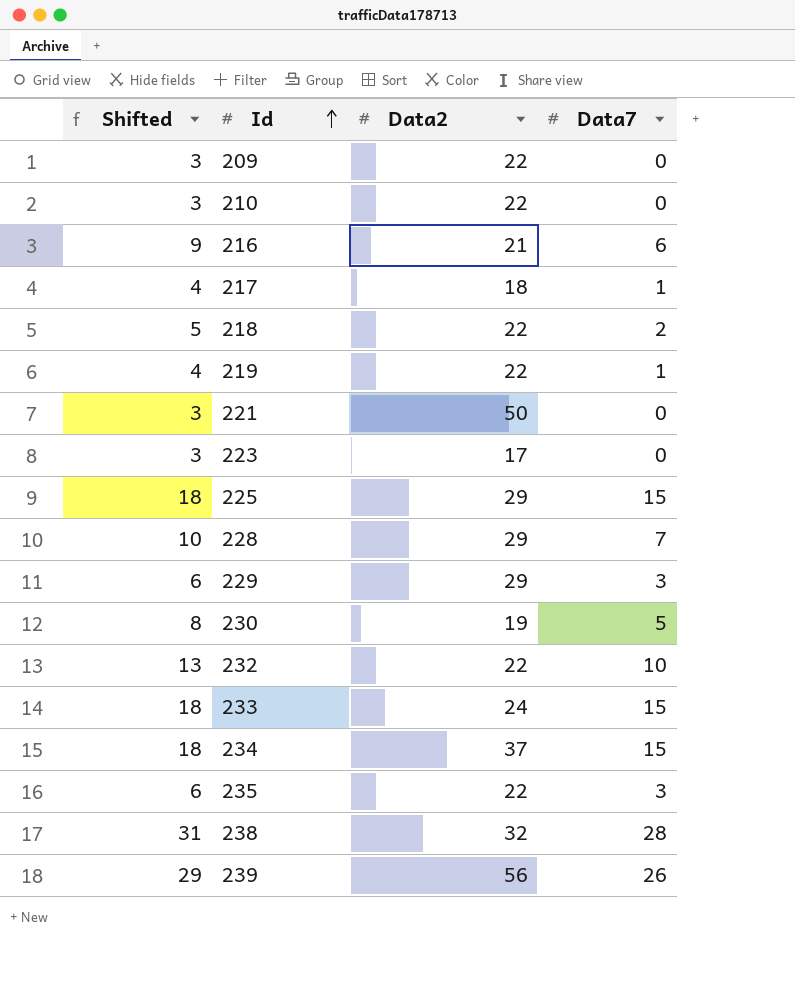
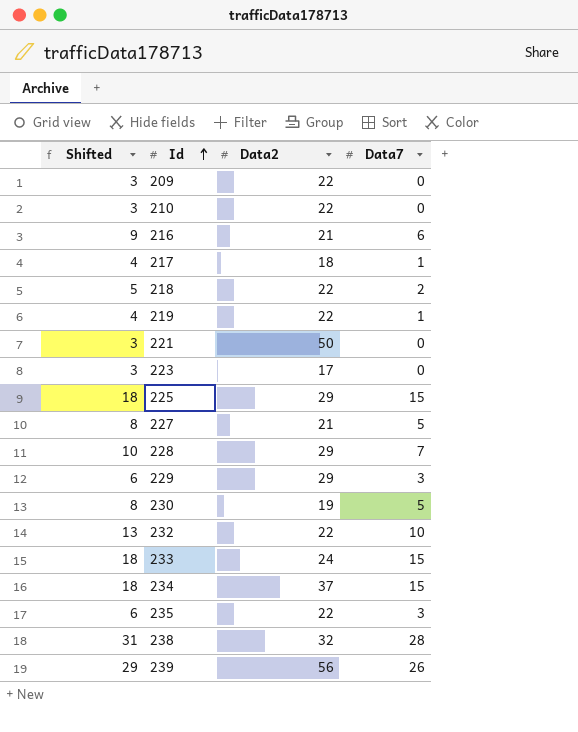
row 227: none -> 8 | 21 | 5

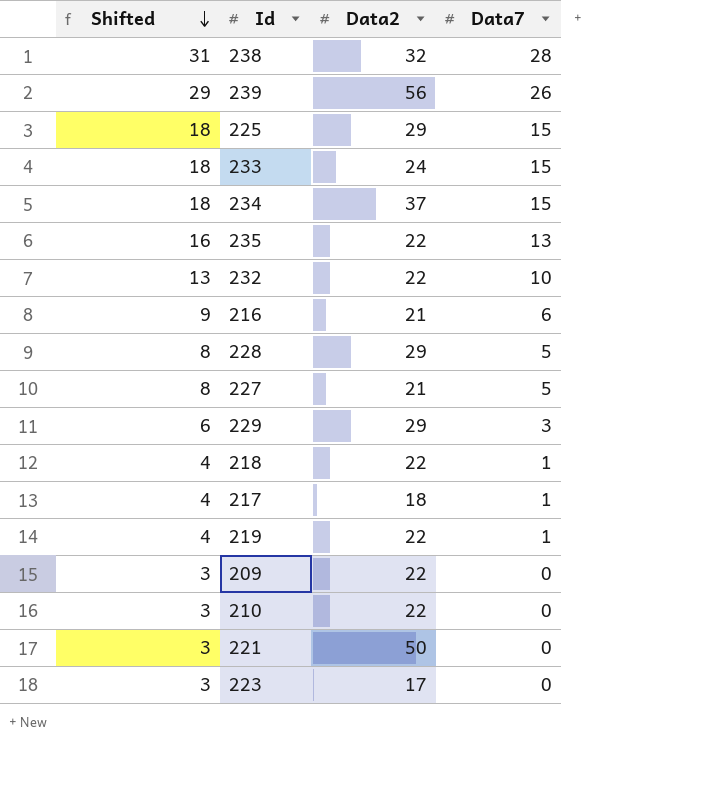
row order: Id ascending -> Shifted descending
row 230: 8 | 19 | 5 -> none
235 | Shifted: 6 -> 16
235 | Data7: 3 -> 13
228 | Shifted: 10 -> 8
228 | Data7: 7 -> 5
218 | Shifted: 5 -> 4
218 | Data7: 2 -> 1

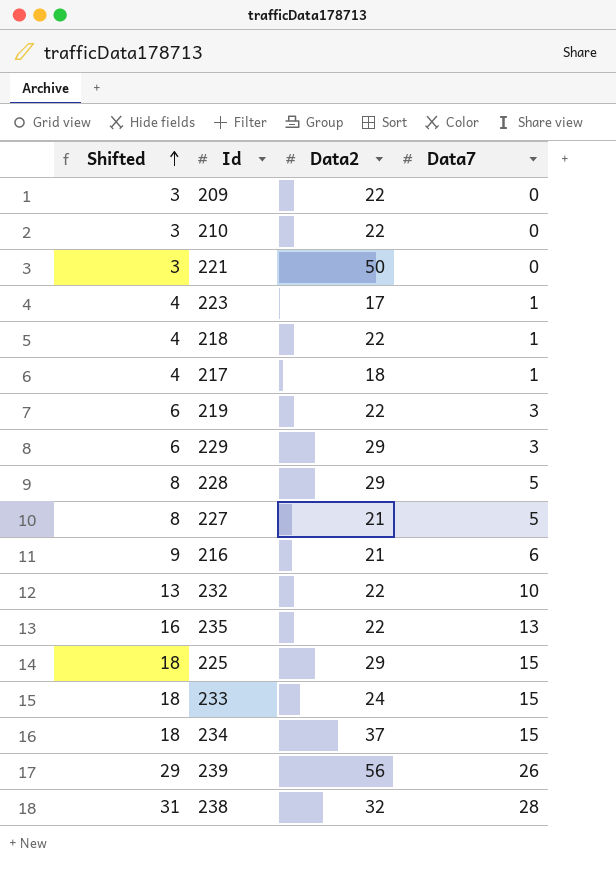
row order: Shifted descending -> Shifted ascending
223 | Shifted: 3 -> 4
223 | Data7: 0 -> 1
219 | Shifted: 4 -> 6
219 | Data7: 1 -> 3

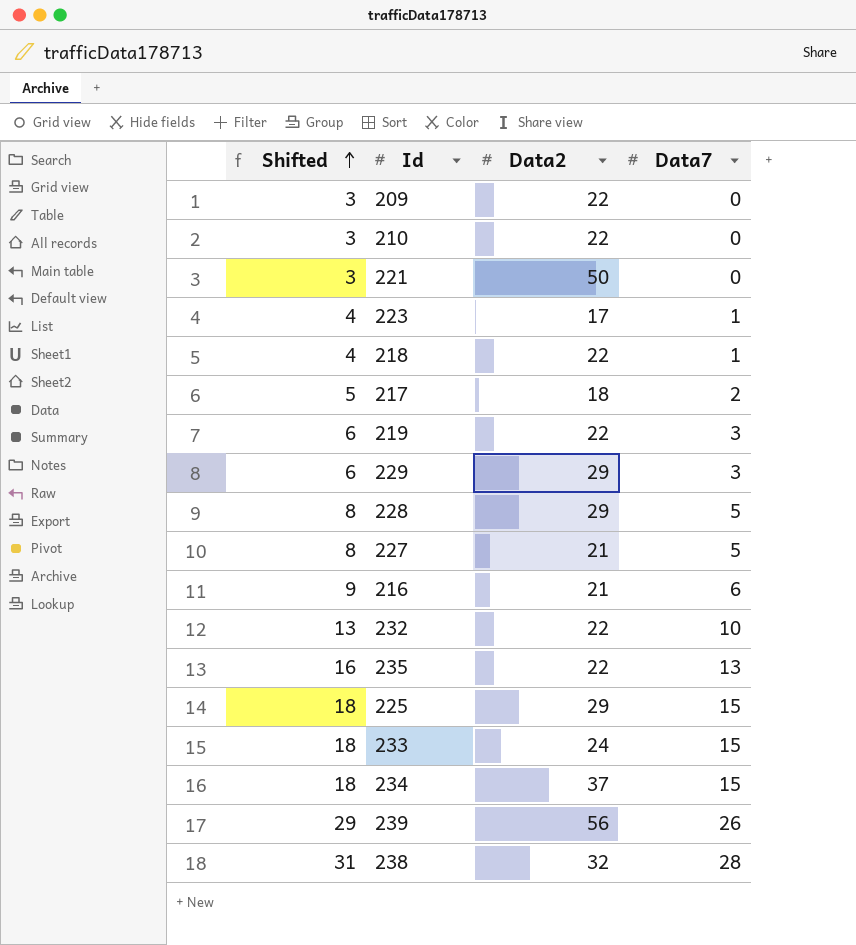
217 | Shifted: 4 -> 5
217 | Data7: 1 -> 2

